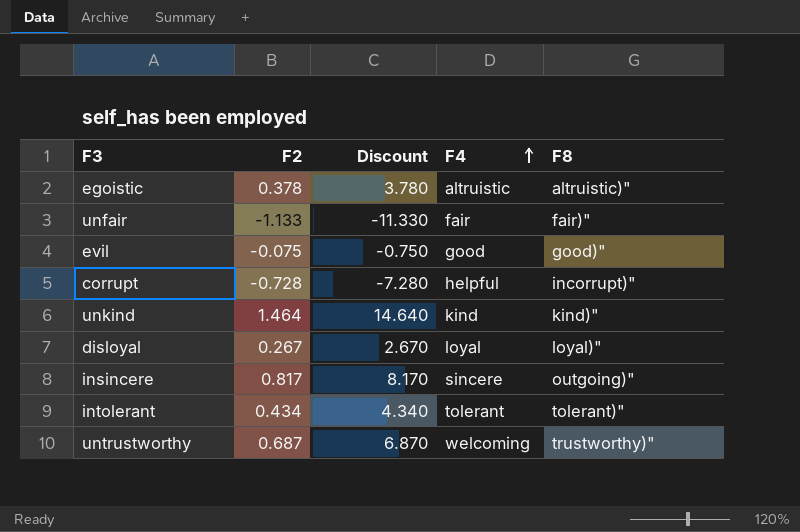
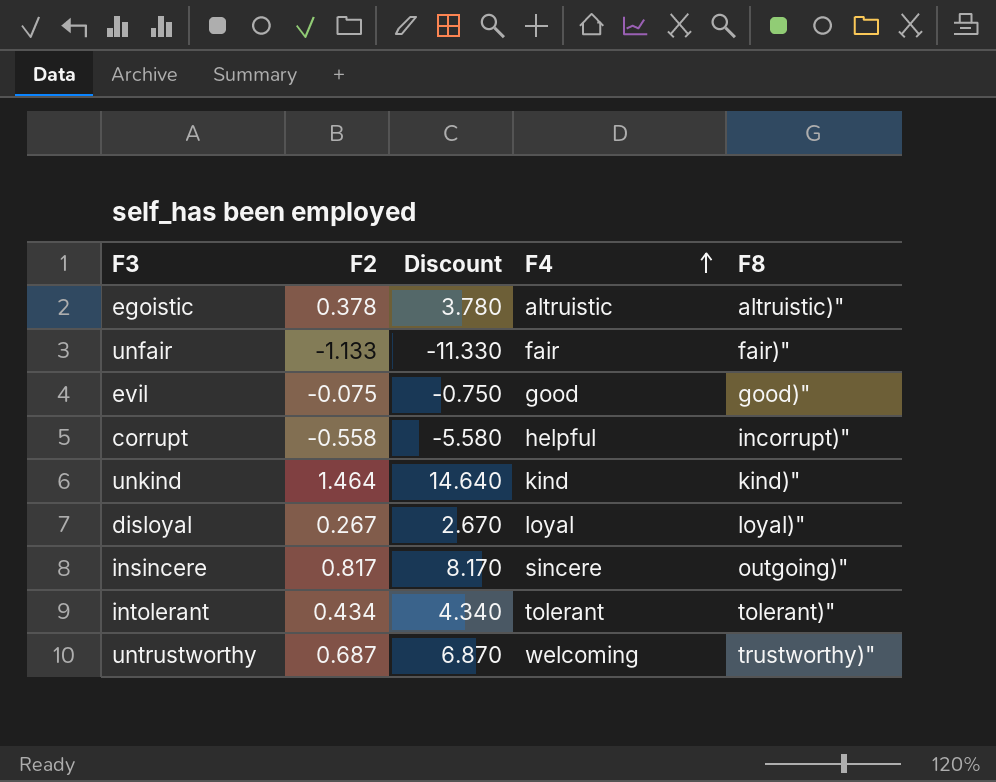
corrupt | F2: -0.728 -> -0.558
corrupt | Discount: -7.280 -> -5.580

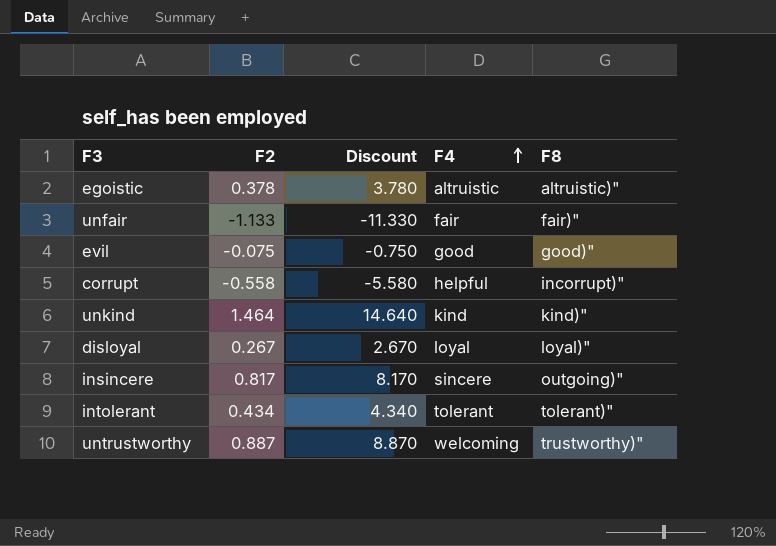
untrustworthy | F2: 0.687 -> 0.887
untrustworthy | Discount: 6.870 -> 8.870

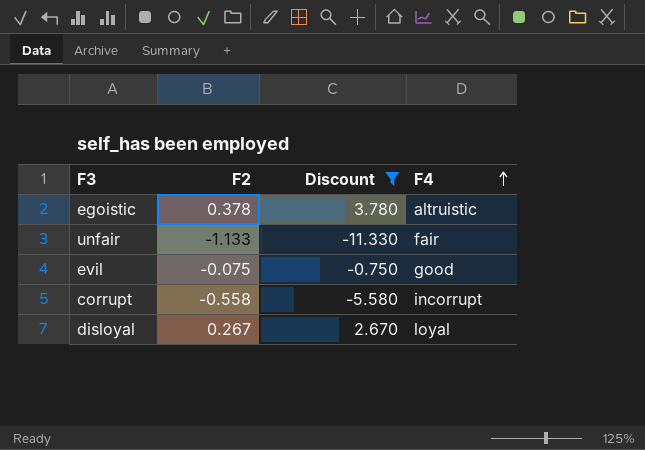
filter: none -> Discount <= 3.780
column F8 | position: 5 -> none
corrupt | F4: helpful -> incorrupt

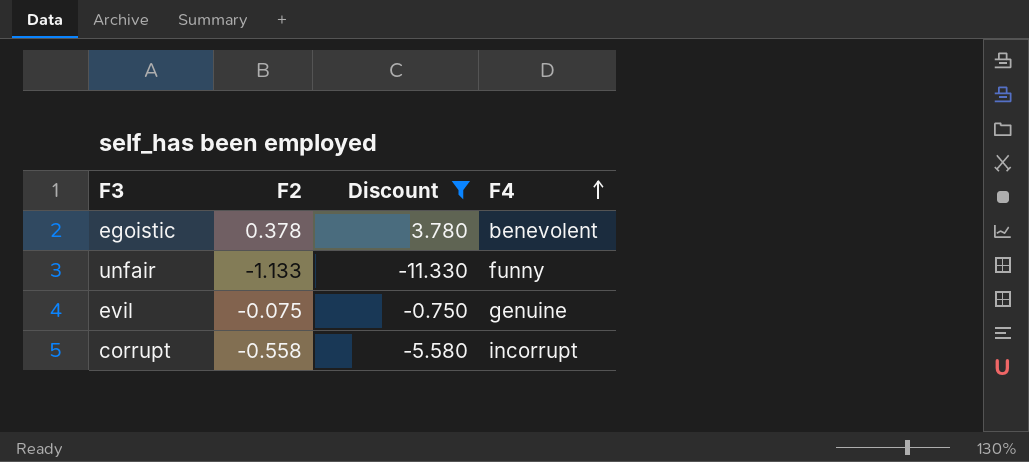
row disloyal: 0.267 | 2.670 | loyal -> none
egoistic | F4: altruistic -> benevolent
unfair | F4: fair -> funny
evil | F4: good -> genuine

